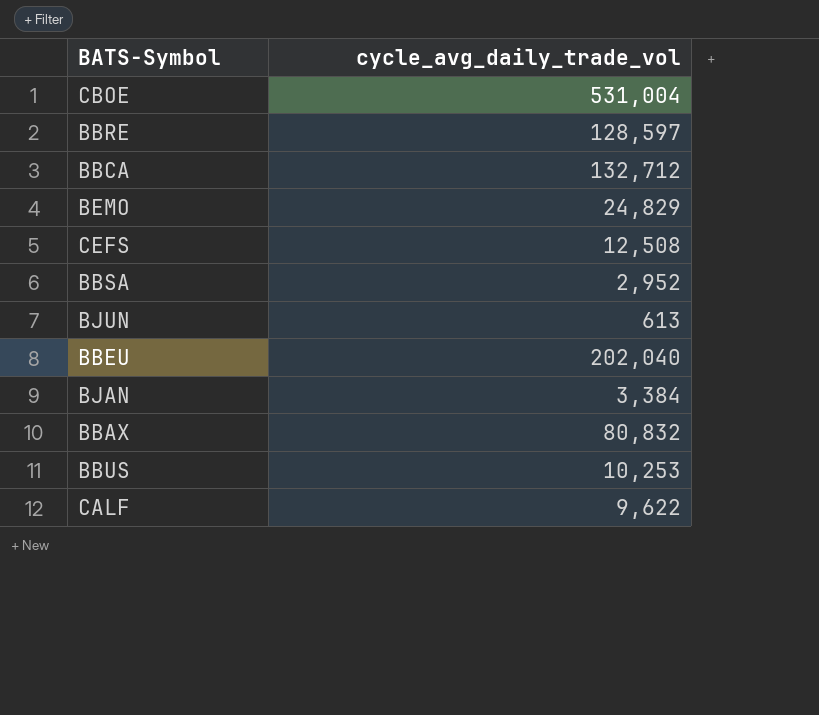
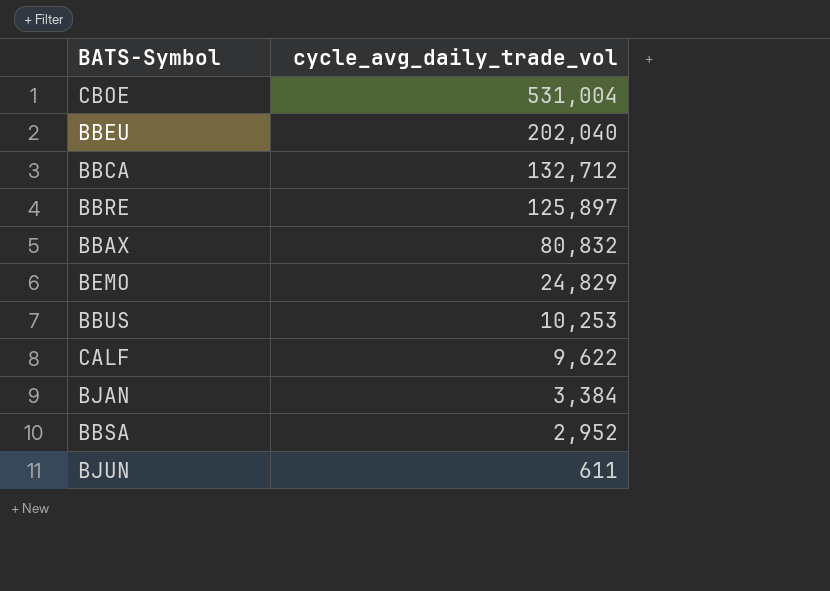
row order: none -> cycle_avg_daily_trade_vol descending
row CEFS: 12,508 -> none
BBRE | cycle_avg_daily_trade_vol: 128,597 -> 125,897
BJUN | cycle_avg_daily_trade_vol: 613 -> 611

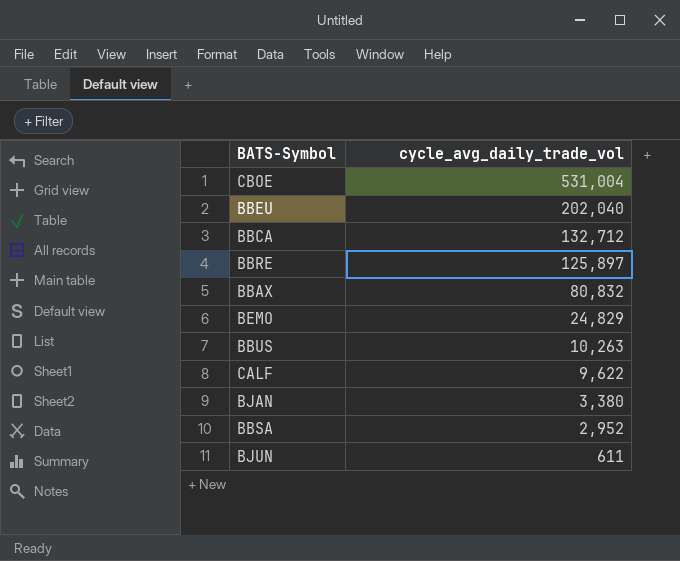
BBUS | cycle_avg_daily_trade_vol: 10,253 -> 10,263
BJAN | cycle_avg_daily_trade_vol: 3,384 -> 3,380

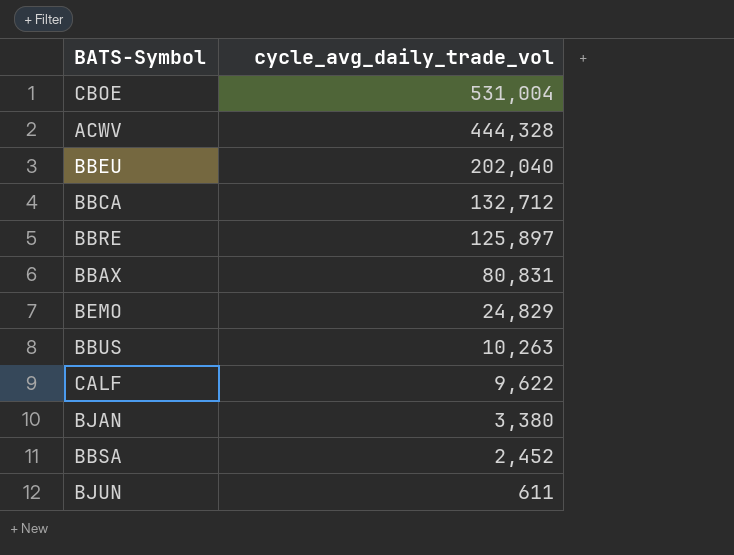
row ACWV: none -> 444,328
BBAX | cycle_avg_daily_trade_vol: 80,832 -> 80,831
BBSA | cycle_avg_daily_trade_vol: 2,952 -> 2,452

